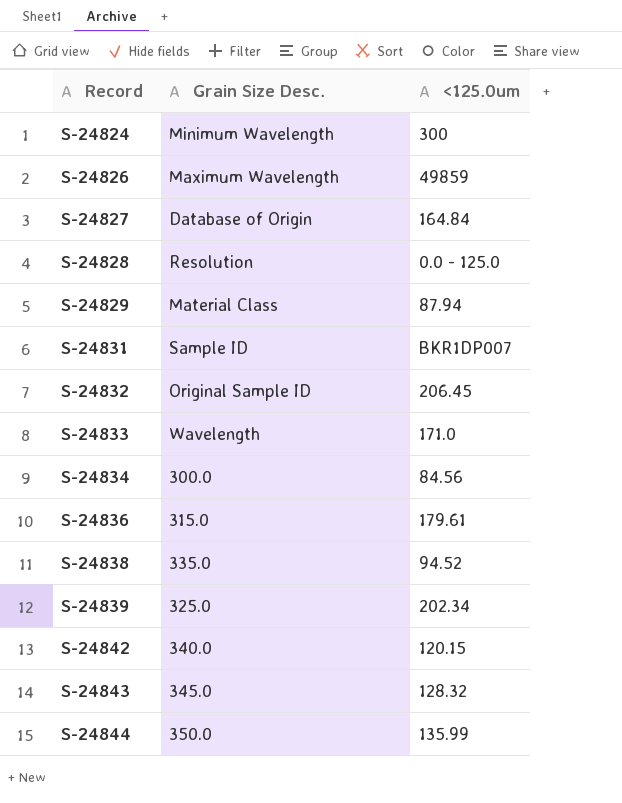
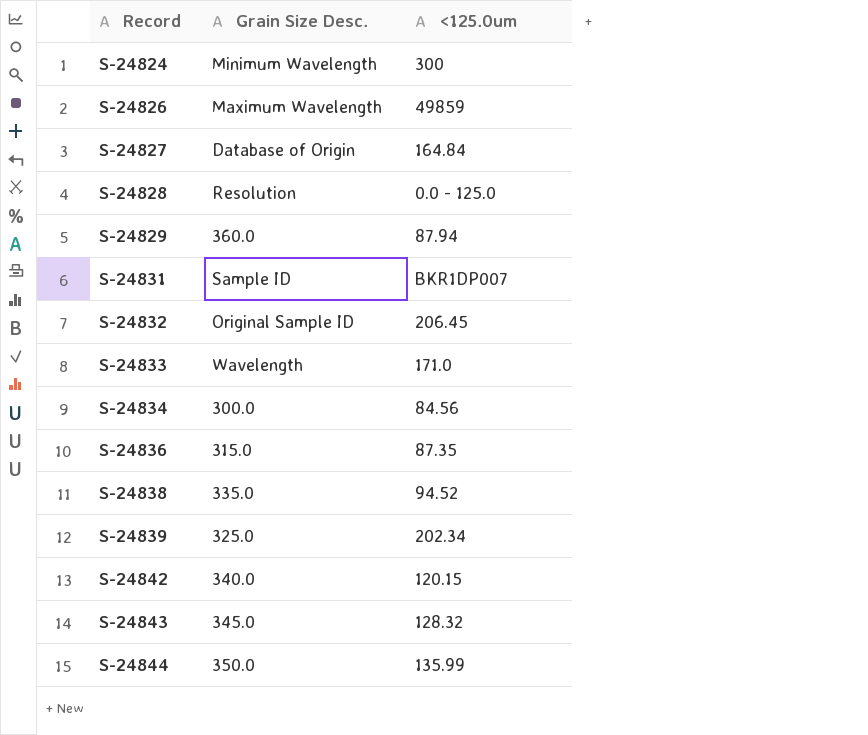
S-24829 | Grain Size Desc.: Material Class -> 360.0
S-24836 | <125.0um: 179.61 -> 87.35

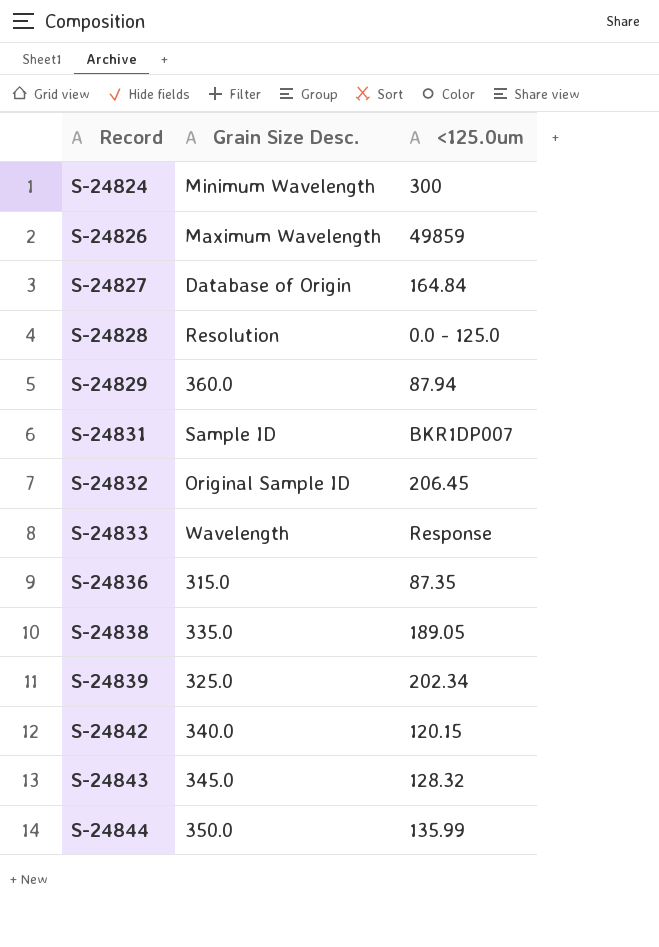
row S-24834: 300.0 | 84.56 -> none
S-24833 | <125.0um: 171.0 -> Response
S-24838 | <125.0um: 94.52 -> 189.05

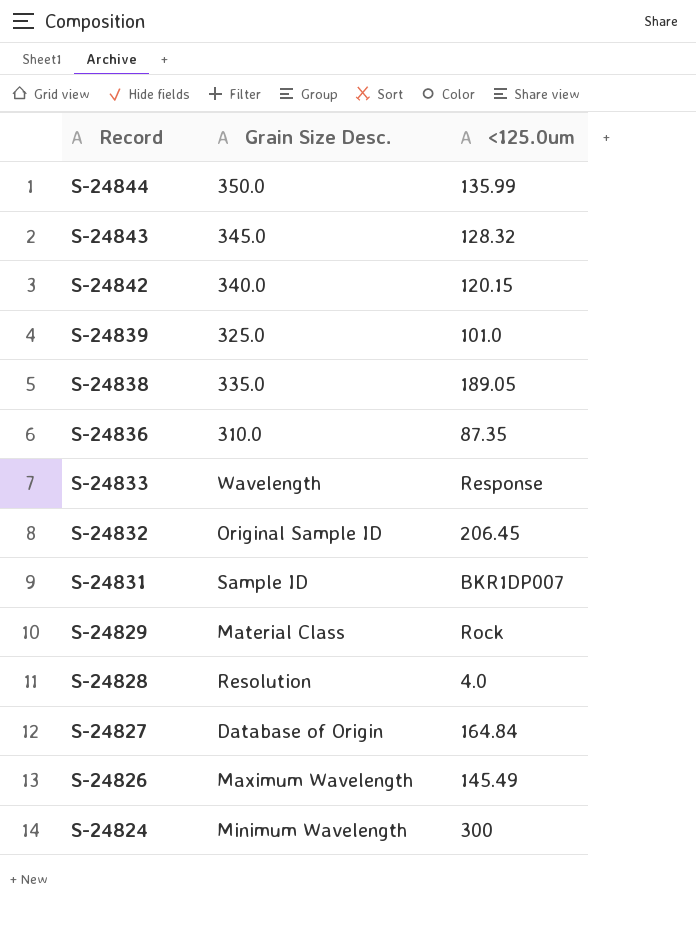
row order: Record ascending -> Record descending
S-24839 | <125.0um: 202.34 -> 101.0
S-24836 | Grain Size Desc.: 315.0 -> 310.0
S-24829 | Grain Size Desc.: 360.0 -> Material Class
S-24829 | <125.0um: 87.94 -> Rock
S-24828 | <125.0um: 0.0 - 125.0 -> 4.0
S-24826 | <125.0um: 49859 -> 145.49

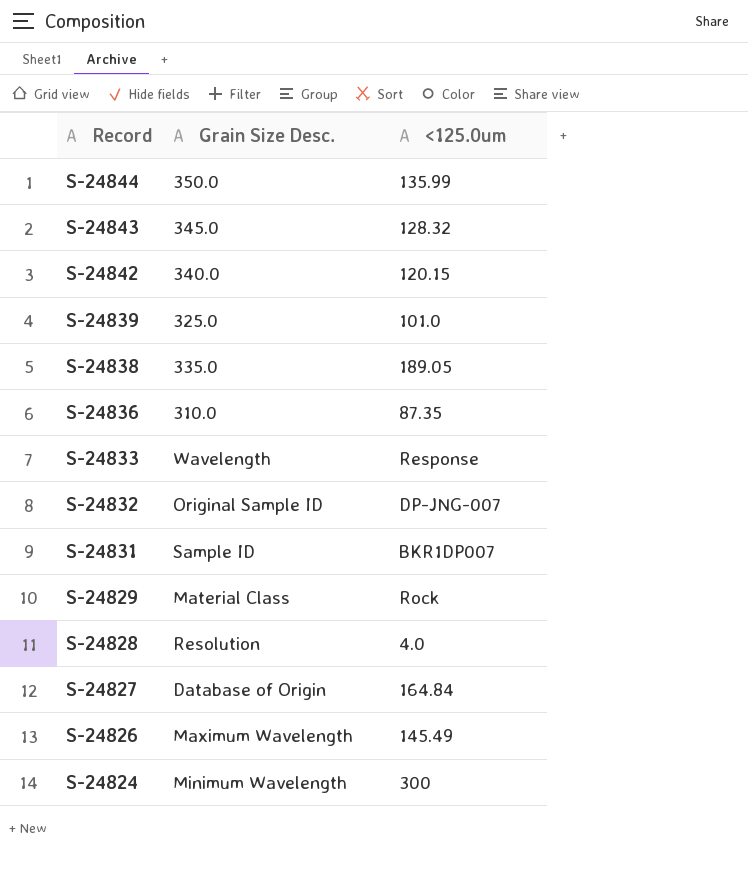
S-24832 | <125.0um: 206.45 -> DP-JNG-007

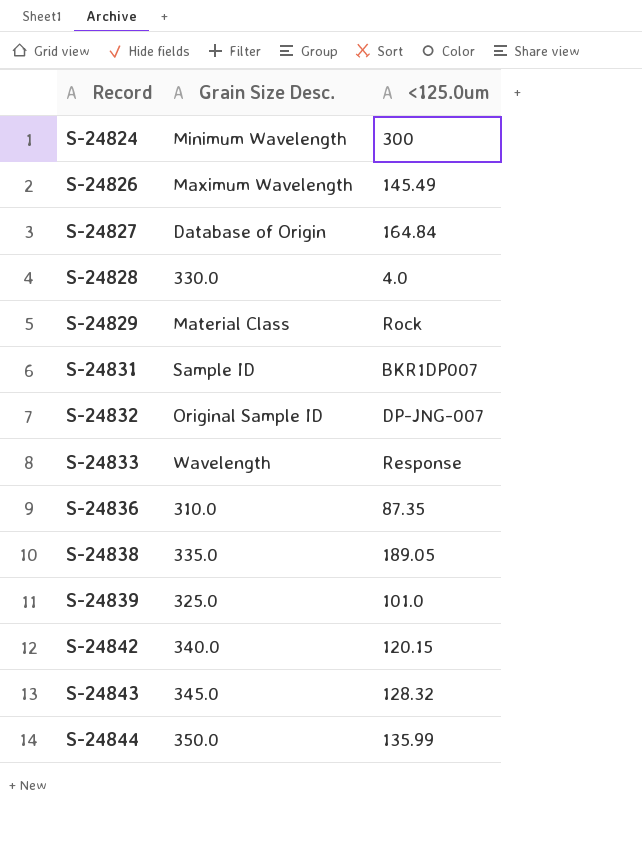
row order: Record descending -> Record ascending
S-24828 | Grain Size Desc.: Resolution -> 330.0

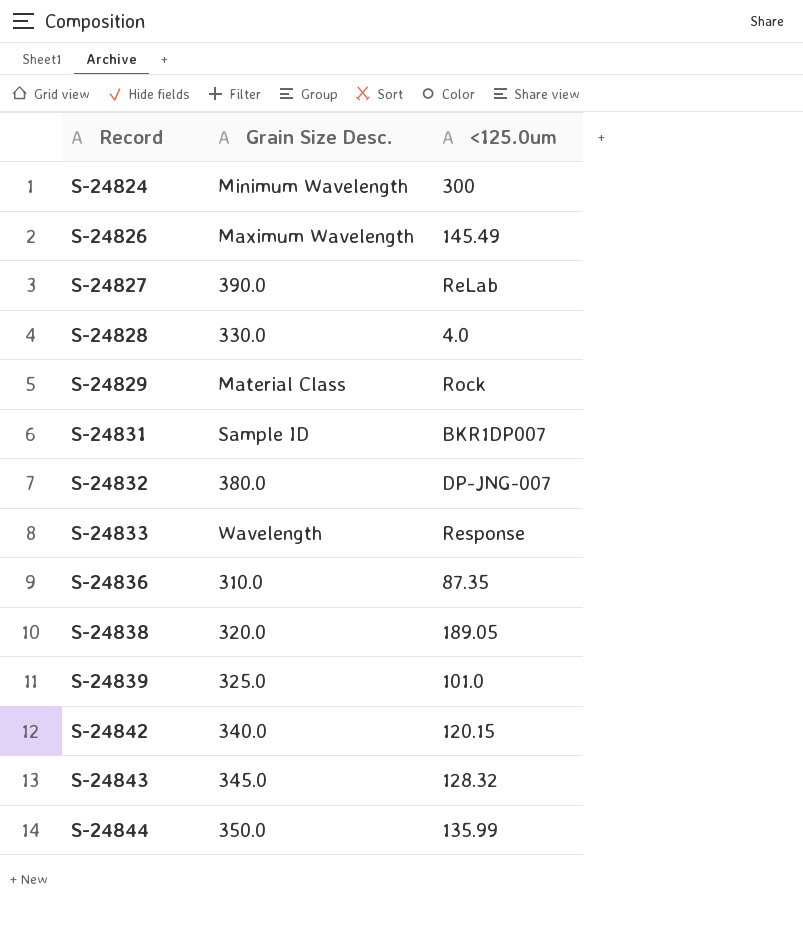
S-24827 | Grain Size Desc.: Database of Origin -> 390.0
S-24827 | <125.0um: 164.84 -> ReLab
S-24832 | Grain Size Desc.: Original Sample ID -> 380.0
S-24838 | Grain Size Desc.: 335.0 -> 320.0

